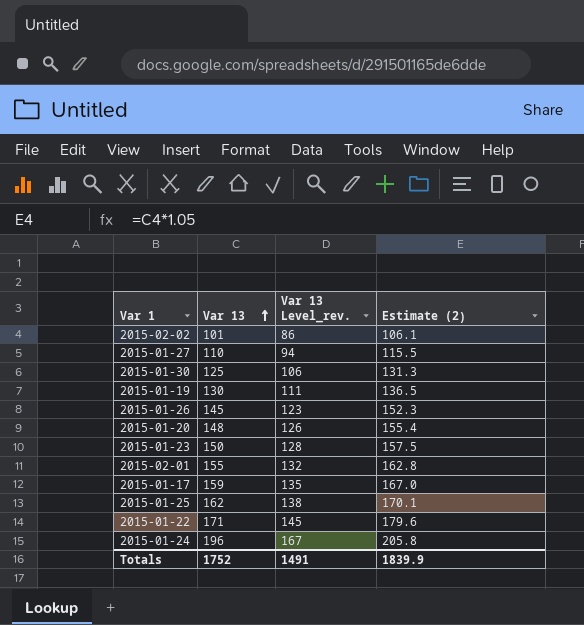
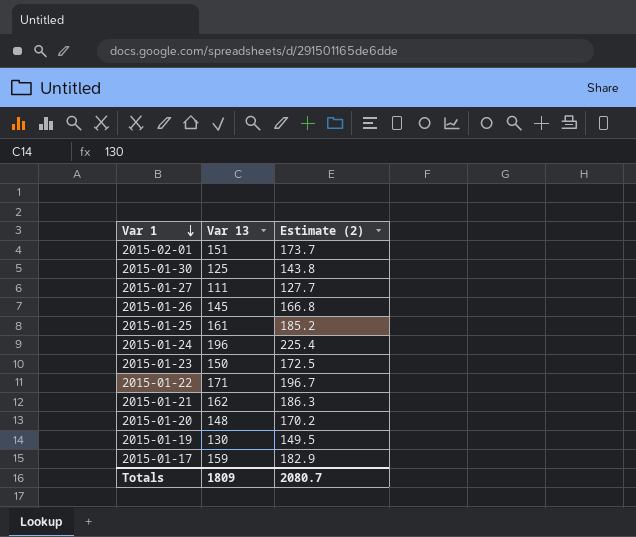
row order: Var 13 ascending -> Var 1 descending
column Var 13 Level_rev. | formula: [Var 13] * 0.85 -> none
column Estimate (2) | formula: [Var 13] * 1.05 -> [Var 13] * 1.15
row 2015-02-02: 101 | 86 | 106.1 -> none
2015-02-01 | Var 13: 155 -> 151
2015-01-27 | Var 13: 110 -> 111
2015-01-25 | Var 13: 162 -> 161
row 2015-01-21: none -> 162 | 186.3
Totals | Var 13: 1752 -> 1809
Totals | Estimate (2): 1839.9 -> 2080.7

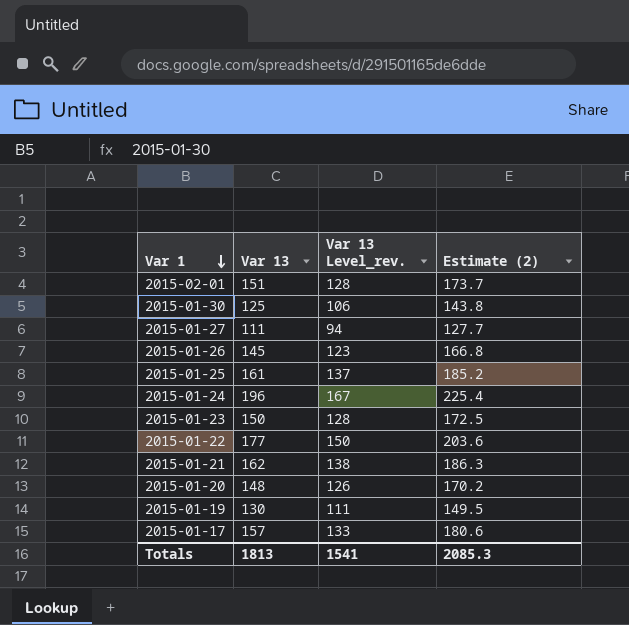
column Var 13 Level_rev. | formula: none -> [Var 13] * 0.85
2015-01-22 | Var 13: 171 -> 177
2015-01-22 | Estimate (2): 196.7 -> 203.6
2015-01-17 | Var 13: 159 -> 157
2015-01-17 | Estimate (2): 182.9 -> 180.6
Totals | Var 13: 1809 -> 1813
Totals | Estimate (2): 2080.7 -> 2085.3

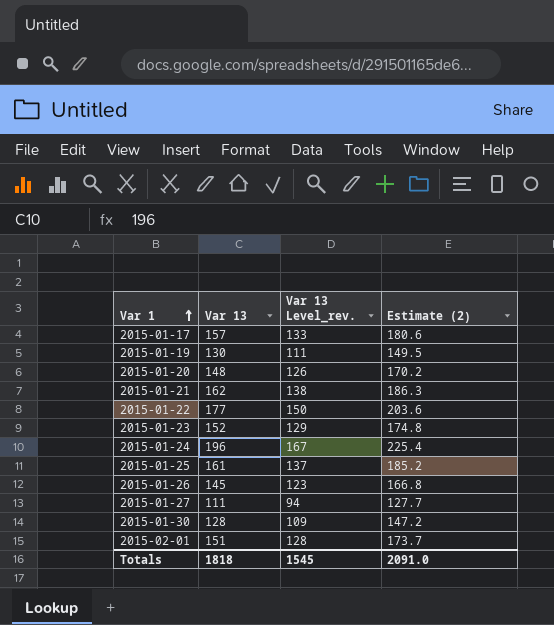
row order: Var 1 descending -> Var 1 ascending
2015-01-23 | Var 13: 150 -> 152
2015-01-23 | Var 13 Level_rev.: 128 -> 129
2015-01-23 | Estimate (2): 172.5 -> 174.8
2015-01-30 | Var 13: 125 -> 128
2015-01-30 | Var 13 Level_rev.: 106 -> 109
2015-01-30 | Estimate (2): 143.8 -> 147.2
Totals | Var 13: 1813 -> 1818
Totals | Var 13 Level_rev.: 1541 -> 1545
Totals | Estimate (2): 2085.3 -> 2091.0

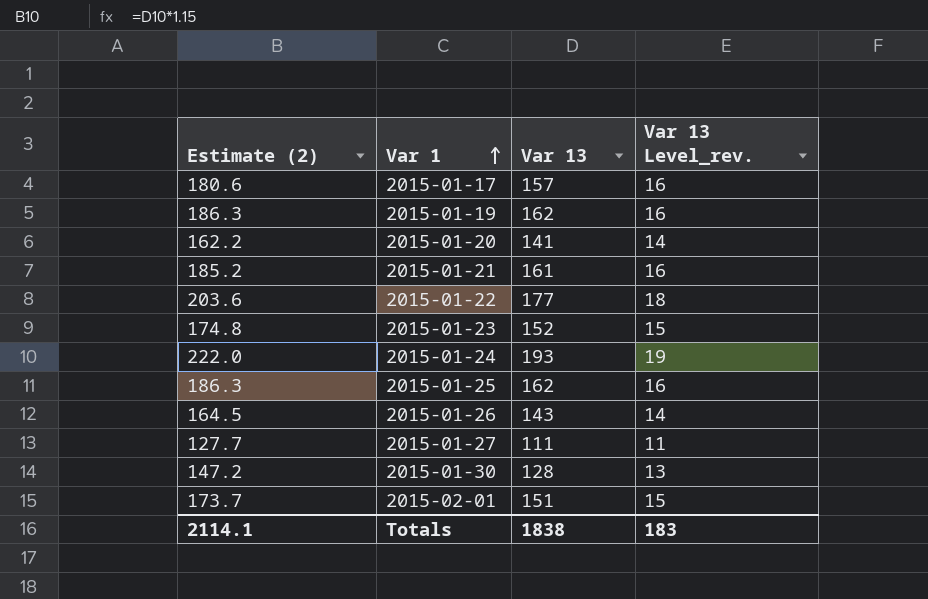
column Estimate (2) | position: 4 -> 1
column Var 13 Level_rev. | formula: [Var 13] * 0.85 -> [Var 13] * 0.1
2015-01-19 | Estimate (2): 149.5 -> 186.3
2015-01-19 | Var 13: 130 -> 162
2015-01-20 | Estimate (2): 170.2 -> 162.2
2015-01-20 | Var 13: 148 -> 141
2015-01-21 | Estimate (2): 186.3 -> 185.2
2015-01-21 | Var 13: 162 -> 161
2015-01-24 | Estimate (2): 225.4 -> 222.0
2015-01-24 | Var 13: 196 -> 193
2015-01-25 | Estimate (2): 185.2 -> 186.3
2015-01-25 | Var 13: 161 -> 162
2015-01-26 | Estimate (2): 166.8 -> 164.5
2015-01-26 | Var 13: 145 -> 143
Totals | Estimate (2): 2091.0 -> 2114.1
Totals | Var 13: 1818 -> 1838
Totals | Var 13 Level_rev.: 1545 -> 183

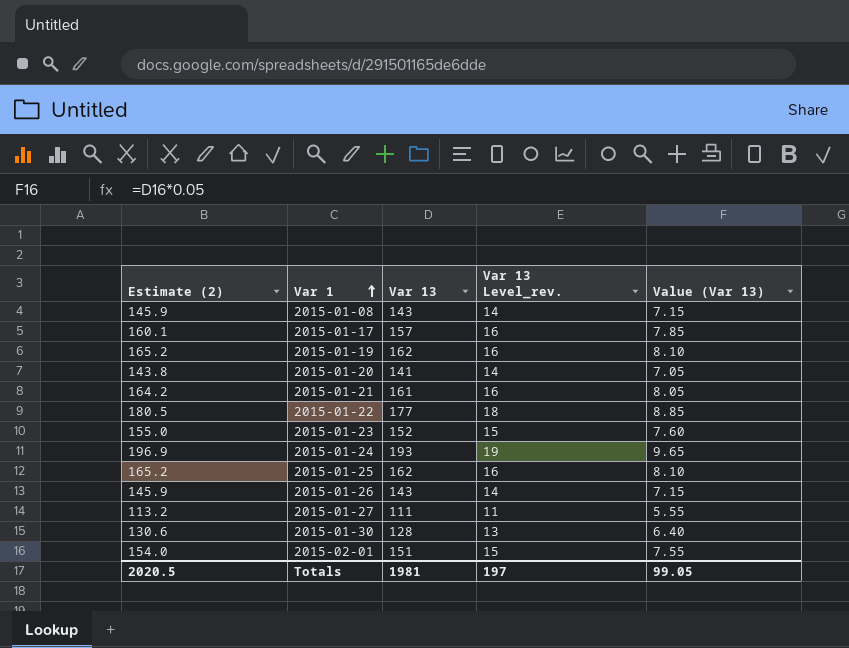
column Estimate (2) | formula: [Var 13] * 1.15 -> [Var 13] * 1.02
column Value (Var 13) | formula: none -> [Var 13] * 0.05
row 2015-01-08: none -> 145.9 | 143 | 14 | 7.15
Totals | Estimate (2): 2114.1 -> 2020.5
Totals | Var 13: 1838 -> 1981
Totals | Var 13 Level_rev.: 183 -> 197

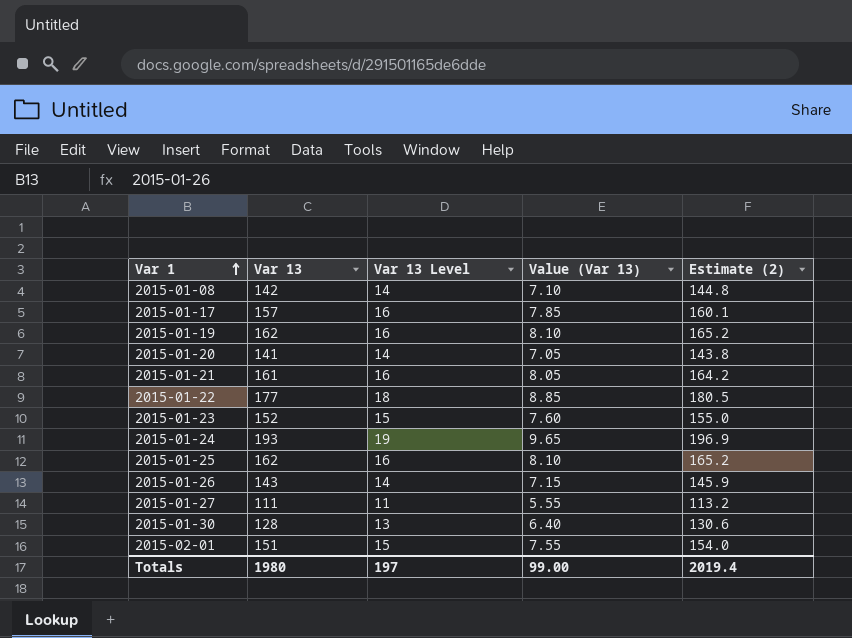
column name: Var 13 Level_rev. -> Var 13 Level
column Estimate (2) | position: 1 -> 5
2015-01-08 | Var 13: 143 -> 142
2015-01-08 | Value (Var 13): 7.15 -> 7.10
2015-01-08 | Estimate (2): 145.9 -> 144.8
Totals | Var 13: 1981 -> 1980
Totals | Value (Var 13): 99.05 -> 99.00
Totals | Estimate (2): 2020.5 -> 2019.4

